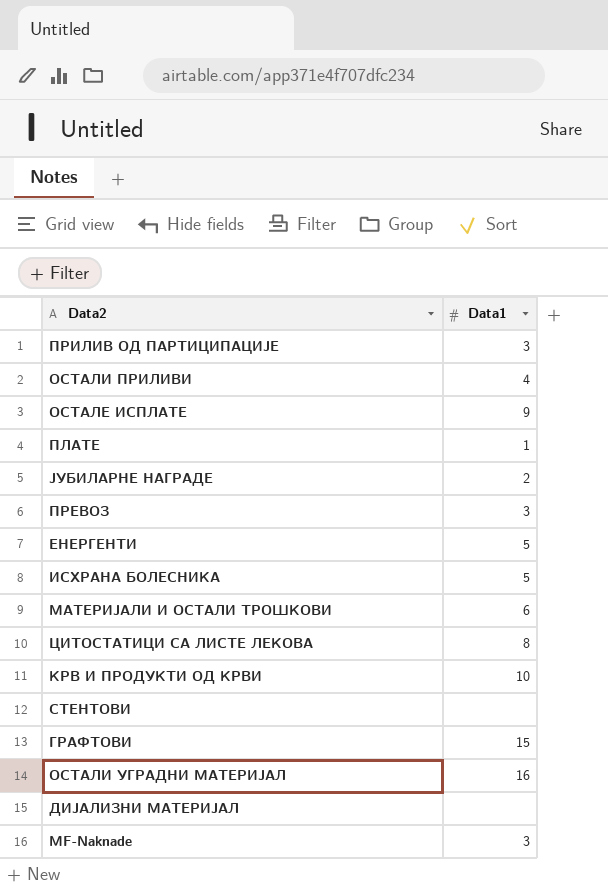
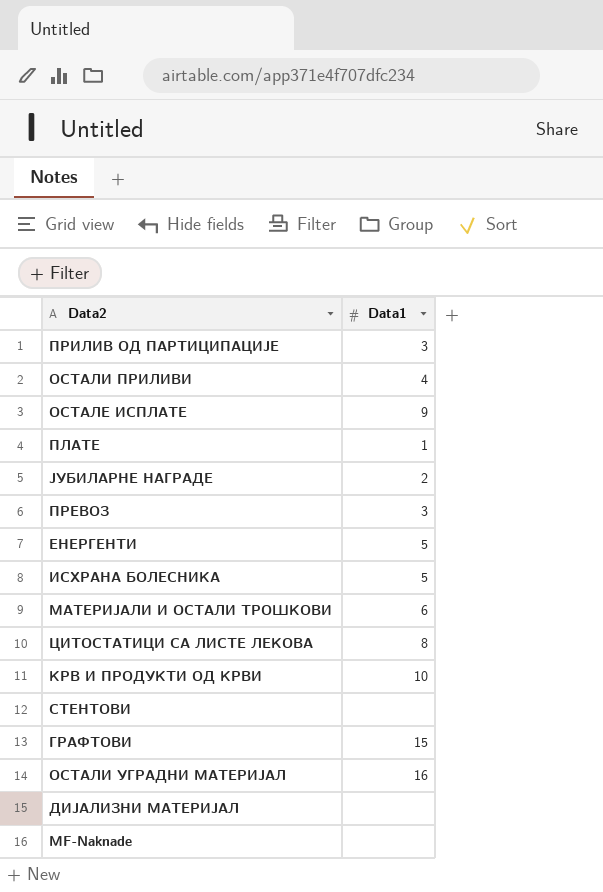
MF-Naknade | Data1: 3 -> none

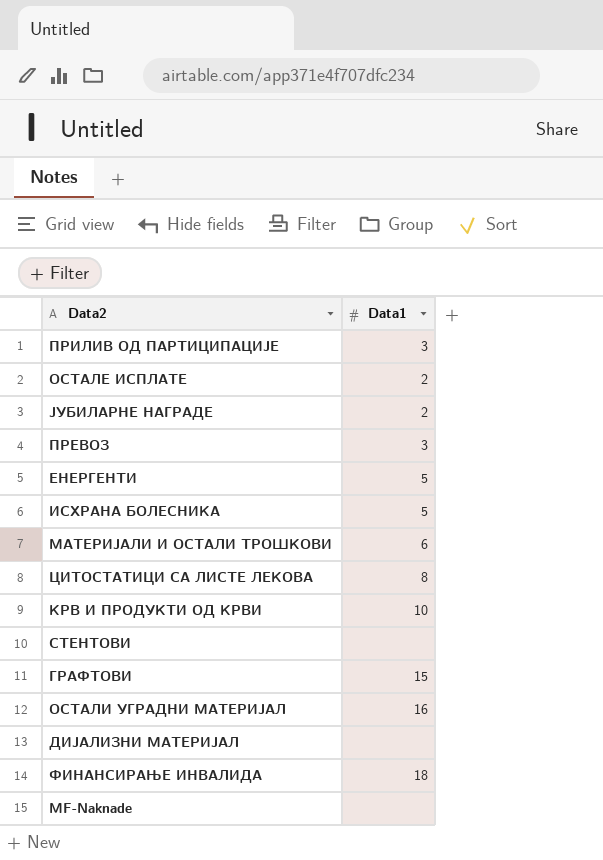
row ОСТАЛИ ПРИЛИВИ: 4 -> none
row ПЛАТЕ: 1 -> none
ОСТАЛЕ ИСПЛАТЕ | Data1: 9 -> 2
row ФИНАНСИРАЊЕ ИНВАЛИДА: none -> 18

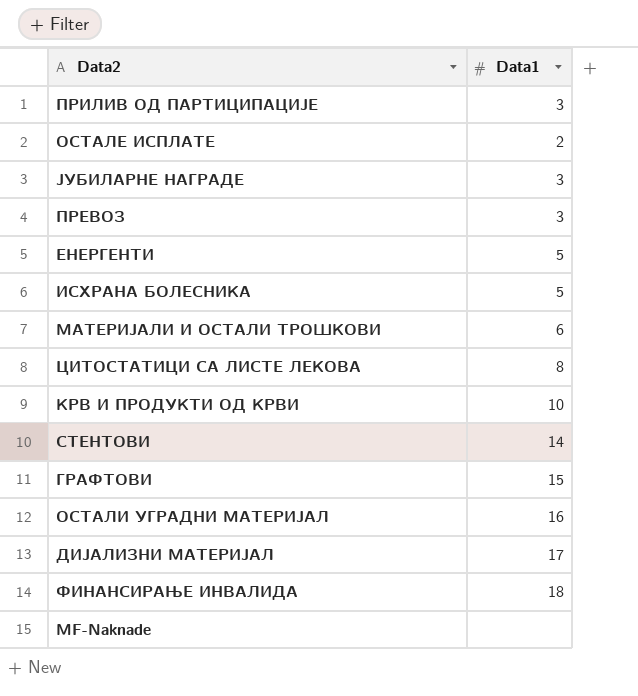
ЈУБИЛАРНЕ НАГРАДЕ | Data1: 2 -> 3
СТЕНТОВИ | Data1: none -> 14
ДИЈАЛИЗНИ МАТЕРИЈАЛ | Data1: none -> 17

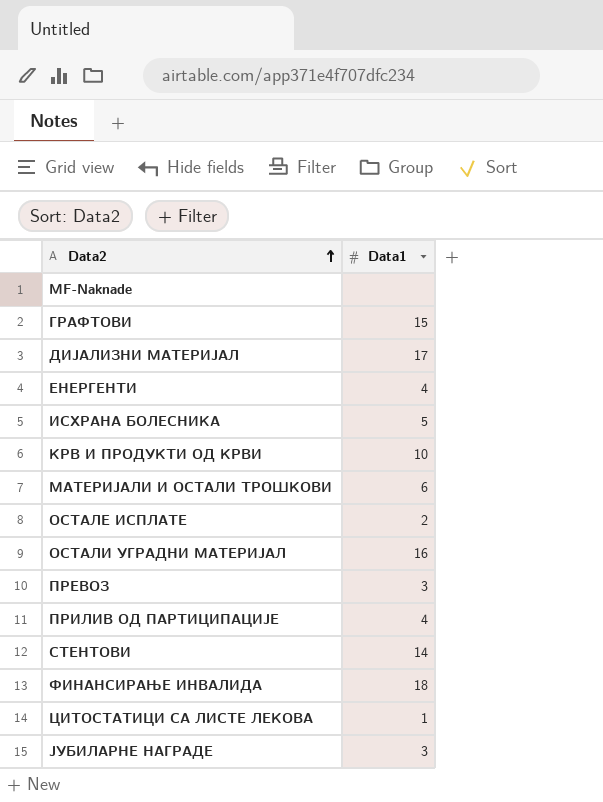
row order: none -> Data2 ascending
ЕНЕРГЕНТИ | Data1: 5 -> 4
ПРИЛИВ ОД ПАРТИЦИПАЦИЈЕ | Data1: 3 -> 4
ЦИТОСТАТИЦИ СА ЛИСТЕ ЛЕКОВА | Data1: 8 -> 1

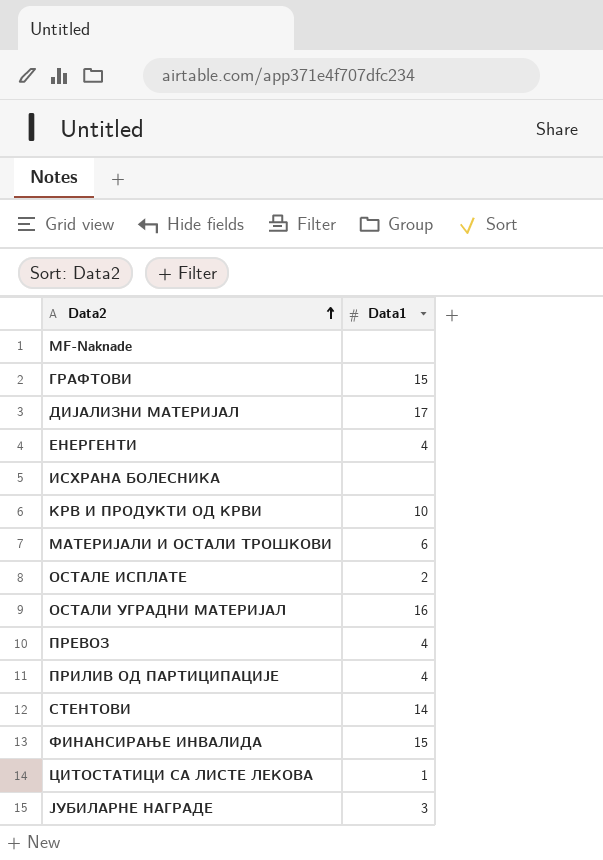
ИСХРАНА БОЛЕСНИКА | Data1: 5 -> none
ПРЕВОЗ | Data1: 3 -> 4
ФИНАНСИРАЊЕ ИНВАЛИДА | Data1: 18 -> 15

